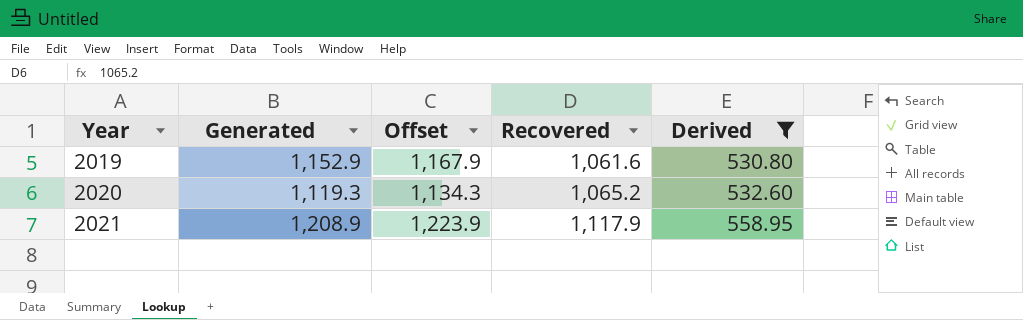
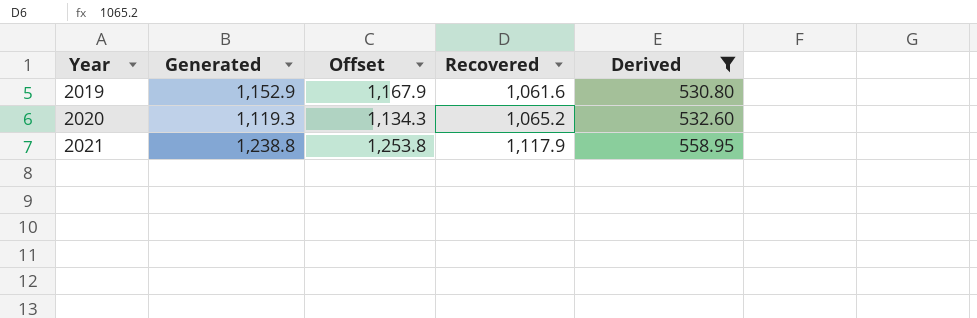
2021 | Generated: 1,208.9 -> 1,238.8
2021 | Offset: 1,223.9 -> 1,253.8

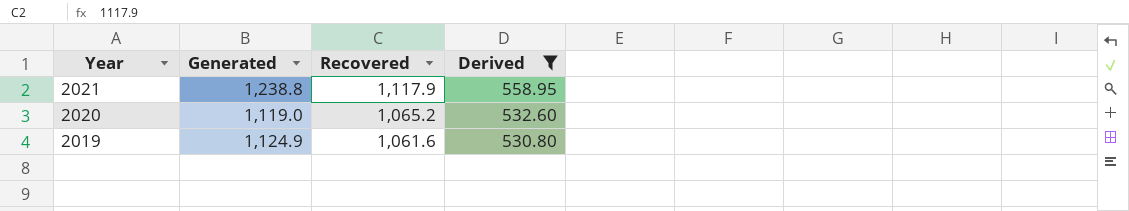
row order: Year ascending -> Year descending
column Offset | formula: [Generated] + 15 -> none
2020 | Generated: 1,119.3 -> 1,119.0
2019 | Generated: 1,152.9 -> 1,124.9

